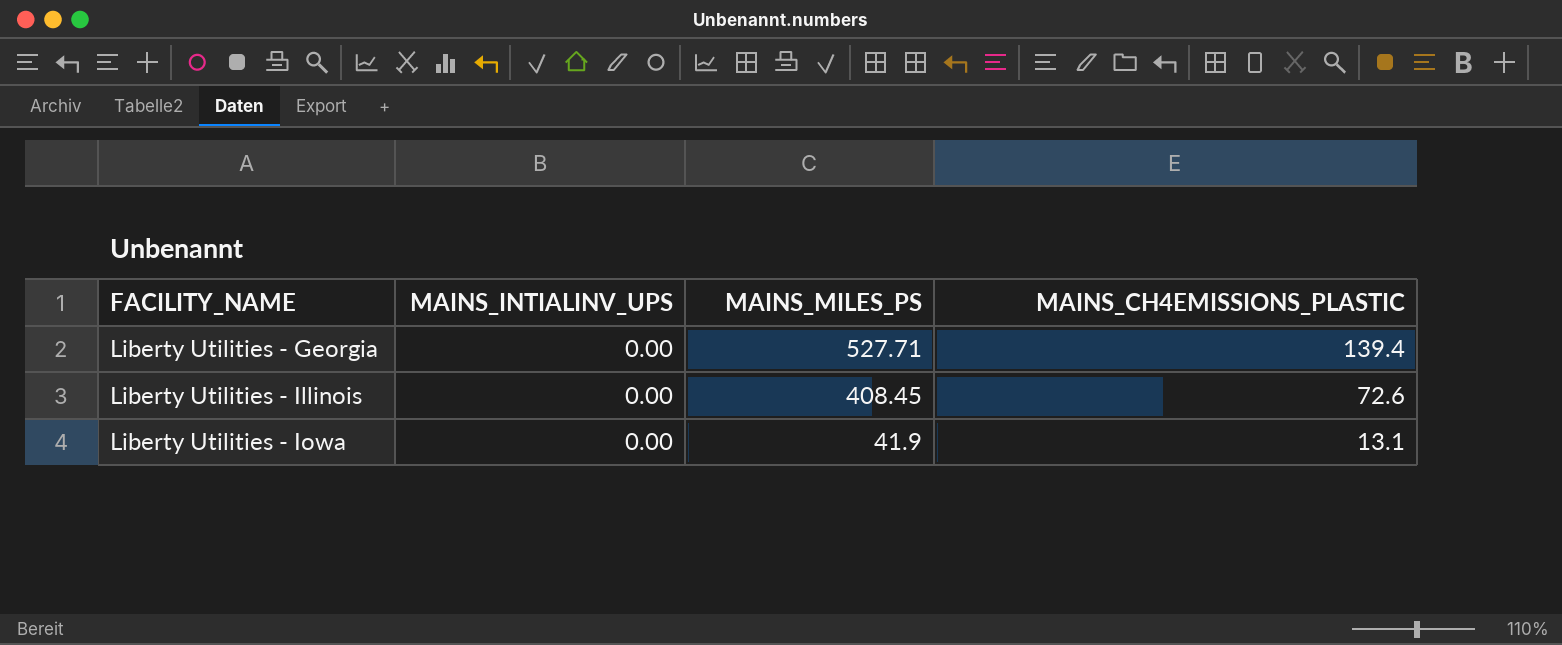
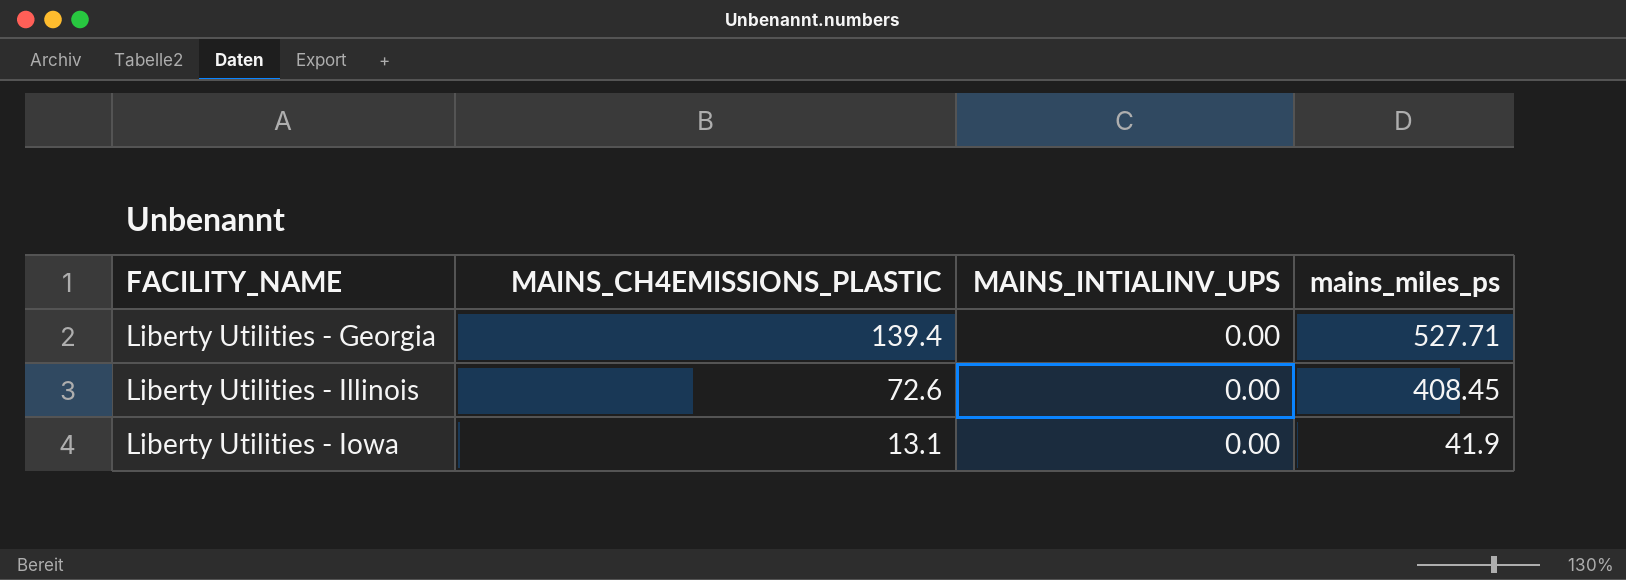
column MAINS_CH4EMISSIONS_PLASTIC | position: 4 -> 2
column name: MAINS_MILES_PS -> mains_miles_ps

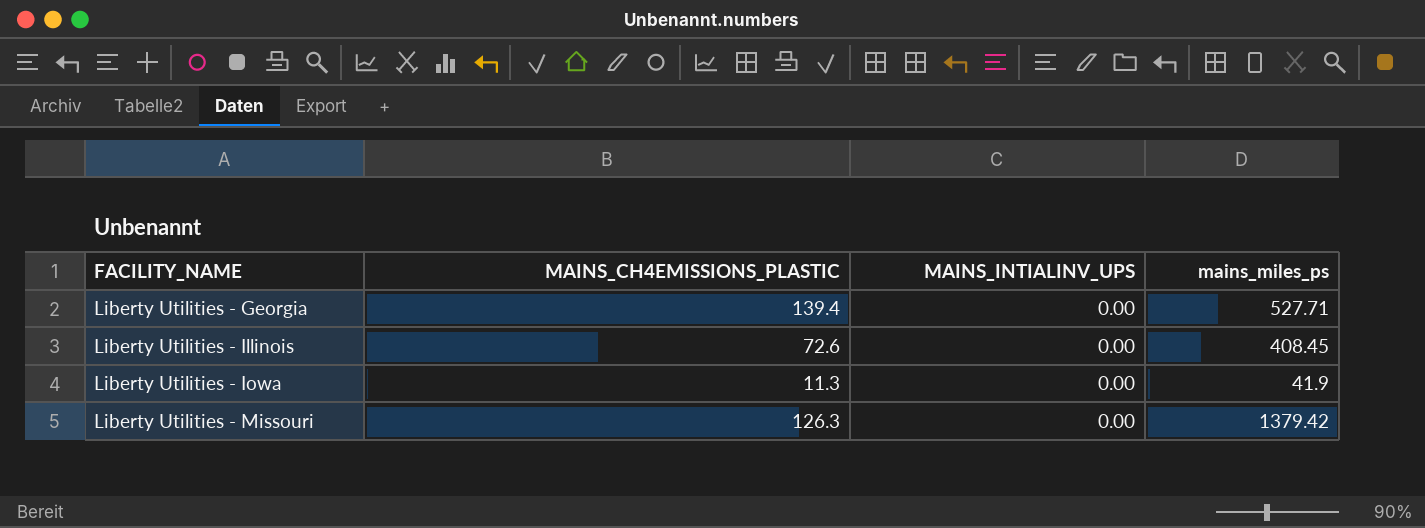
Liberty Utilities - Iowa | MAINS_CH4EMISSIONS_PLASTIC: 13.1 -> 11.3
row Liberty Utilities - Missouri: none -> 126.3 | 0.00 | 1379.42

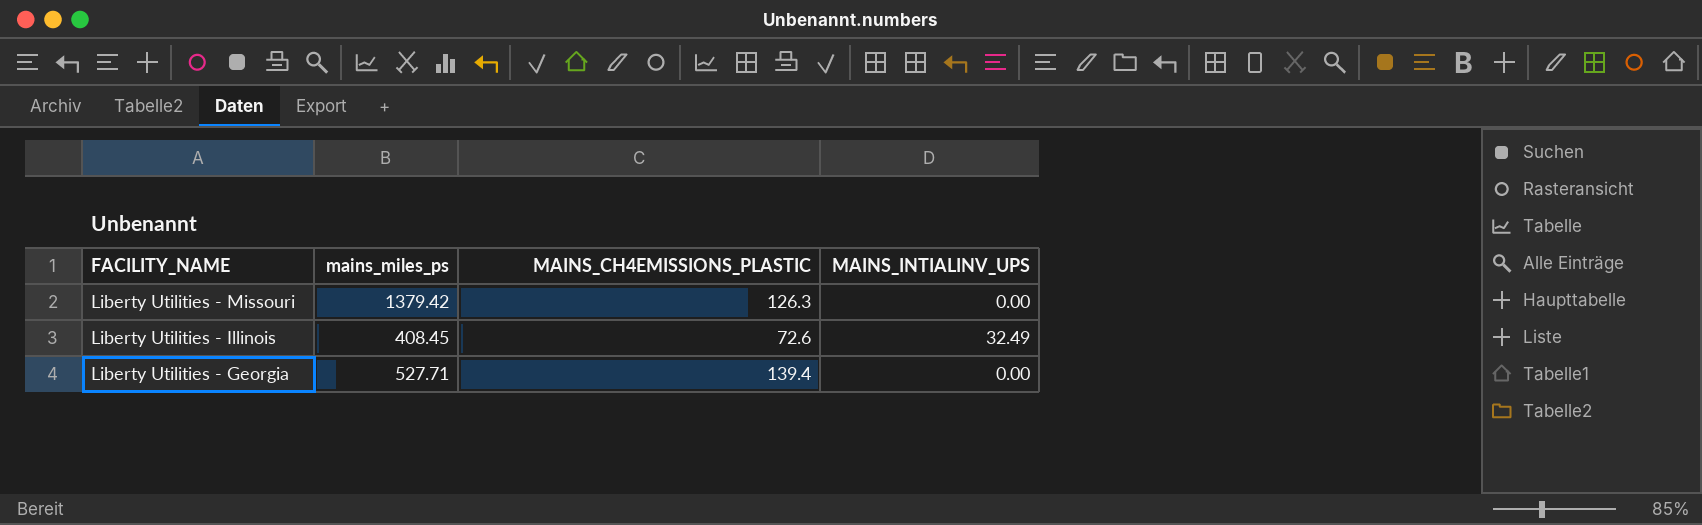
row order: FACILITY_NAME ascending -> FACILITY_NAME descending
column mains_miles_ps | position: 4 -> 2
row Liberty Utilities - Iowa: 11.3 | 0.00 | 41.9 -> none
Liberty Utilities - Illinois | MAINS_INTIALINV_UPS: 0.00 -> 32.49

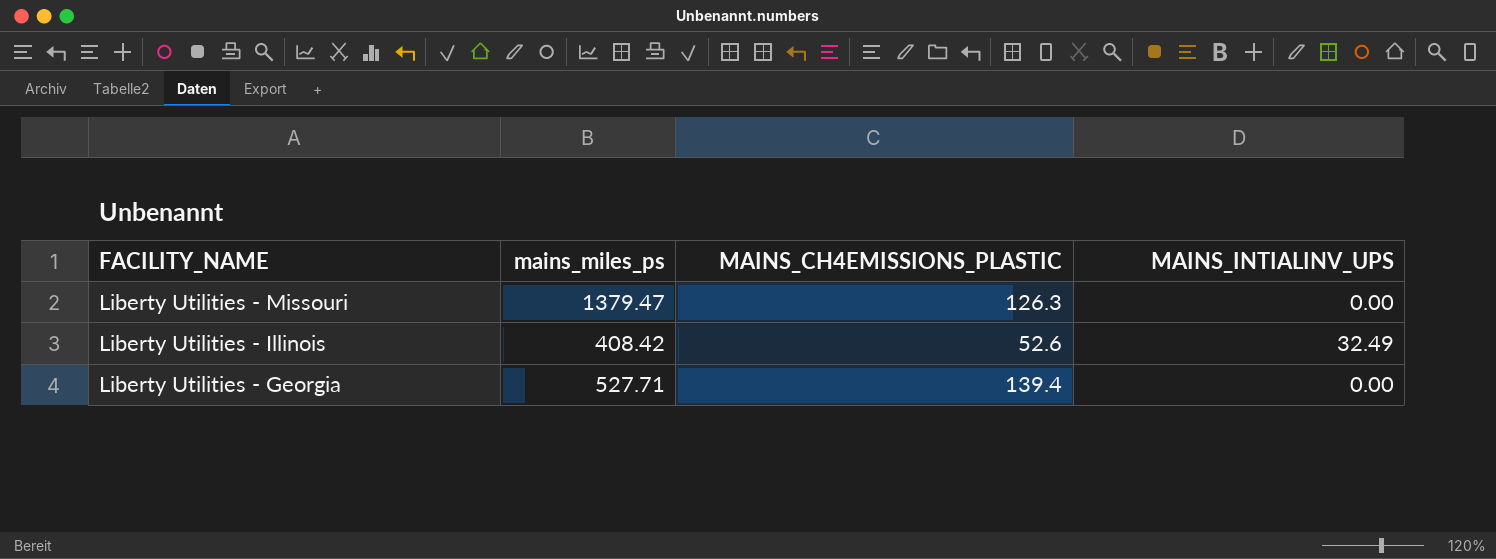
Liberty Utilities - Missouri | mains_miles_ps: 1379.42 -> 1379.47
Liberty Utilities - Illinois | mains_miles_ps: 408.45 -> 408.42
Liberty Utilities - Illinois | MAINS_CH4EMISSIONS_PLASTIC: 72.6 -> 52.6

